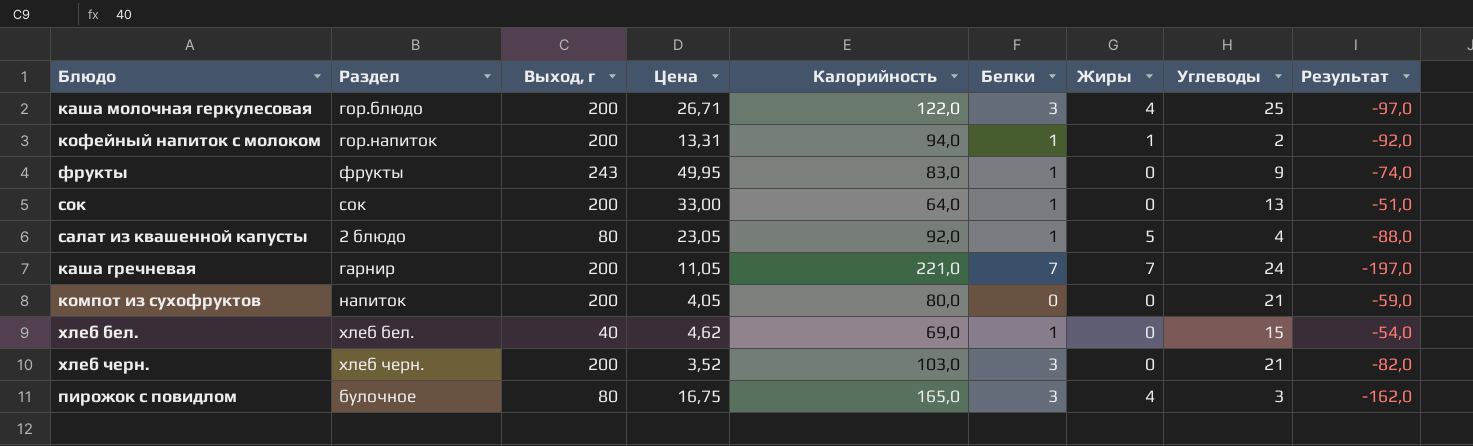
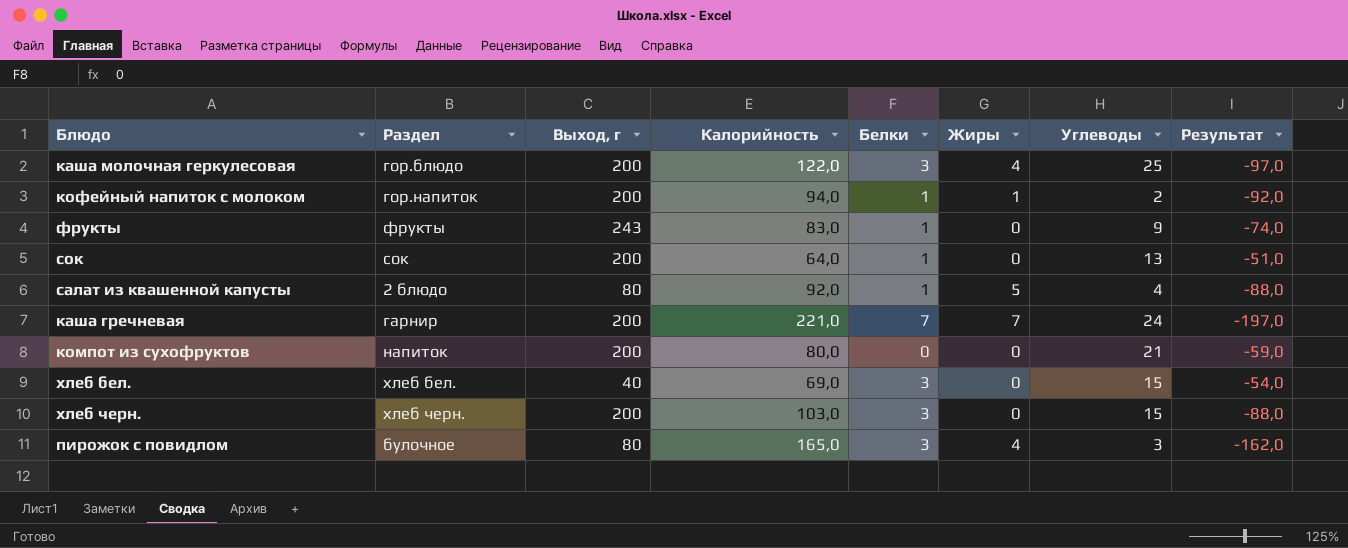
column Цена | position: 4 -> none
хлеб бел. | Белки: 1 -> 3
хлеб черн. | Углеводы: 21 -> 15
хлеб черн. | Результат: -82,0 -> -88,0

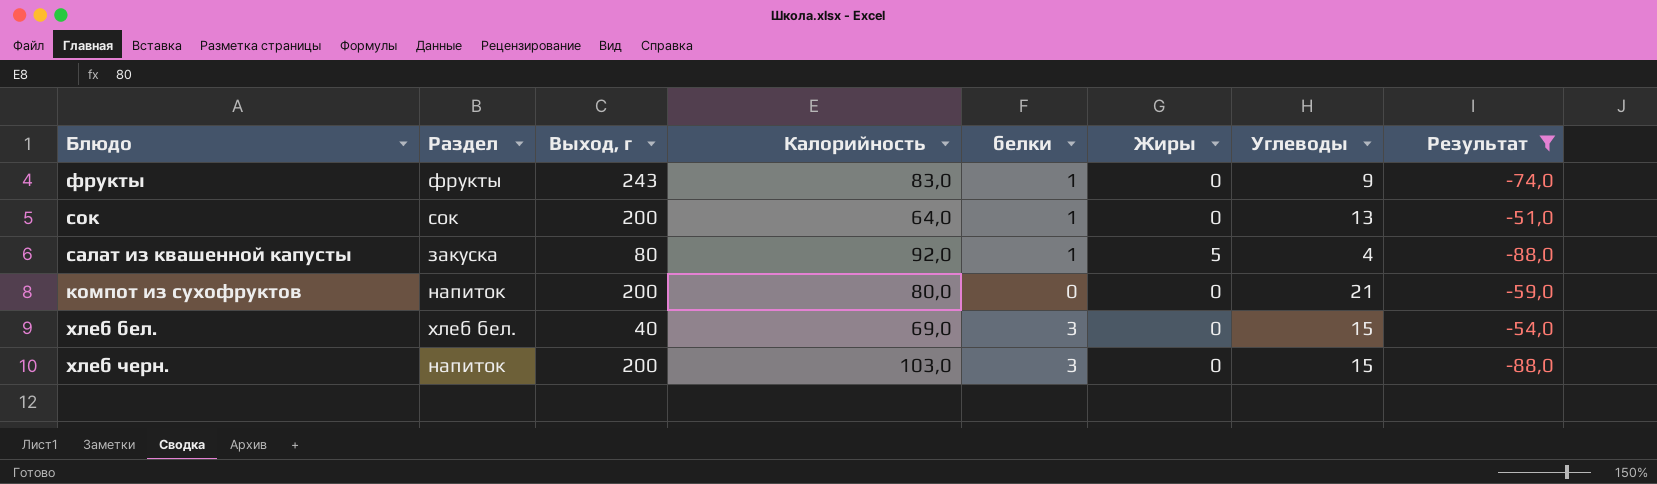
filter: none -> Результат >= -88,0
column name: Белки -> белки
салат из квашенной капусты | Раздел: 2 блюдо -> закуска
хлеб черн. | Раздел: хлеб черн. -> напиток

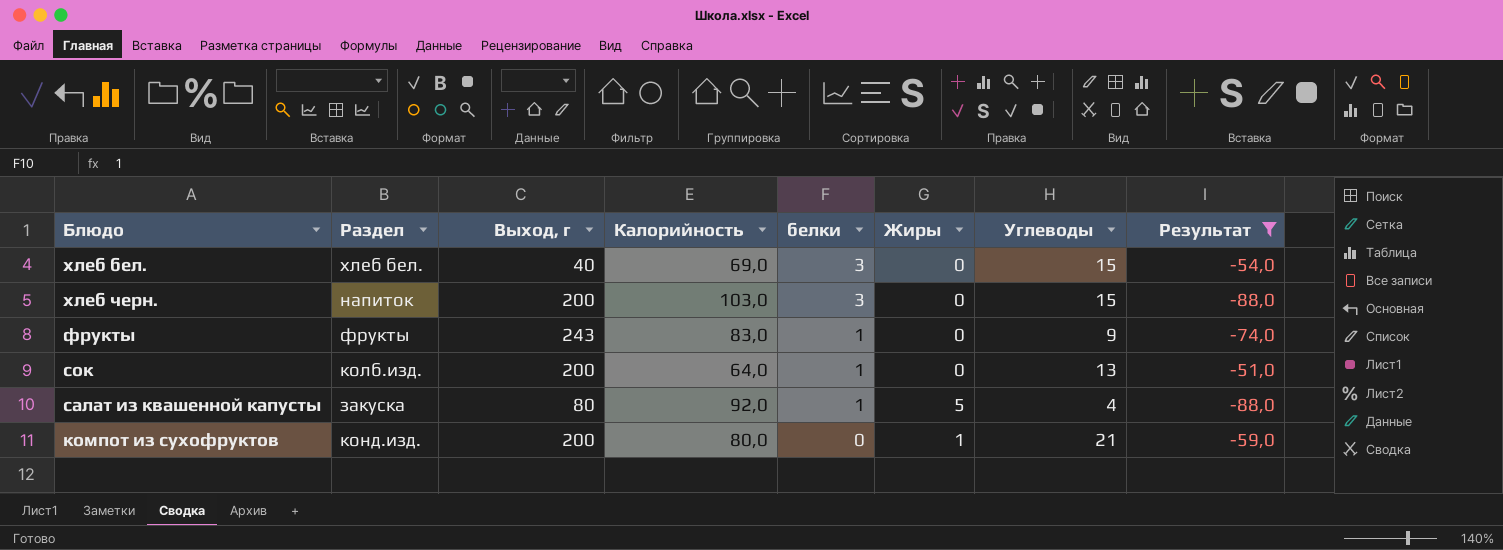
row order: none -> белки descending
сок | Раздел: сок -> колб.изд.
компот из сухофруктов | Раздел: напиток -> конд.изд.
компот из сухофруктов | Жиры: 0 -> 1

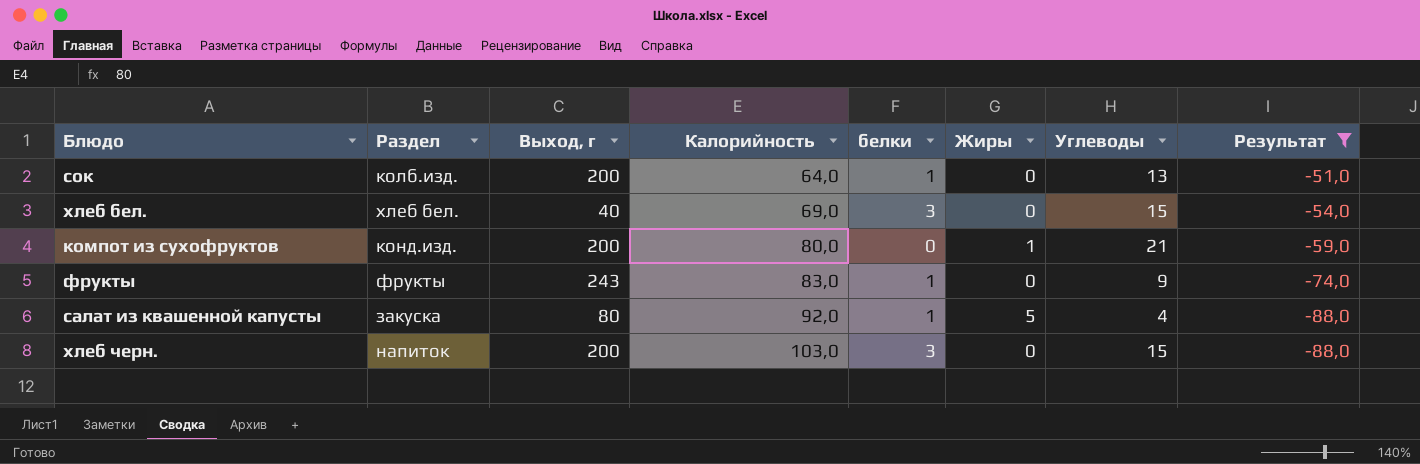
row order: белки descending -> Калорийность ascending

